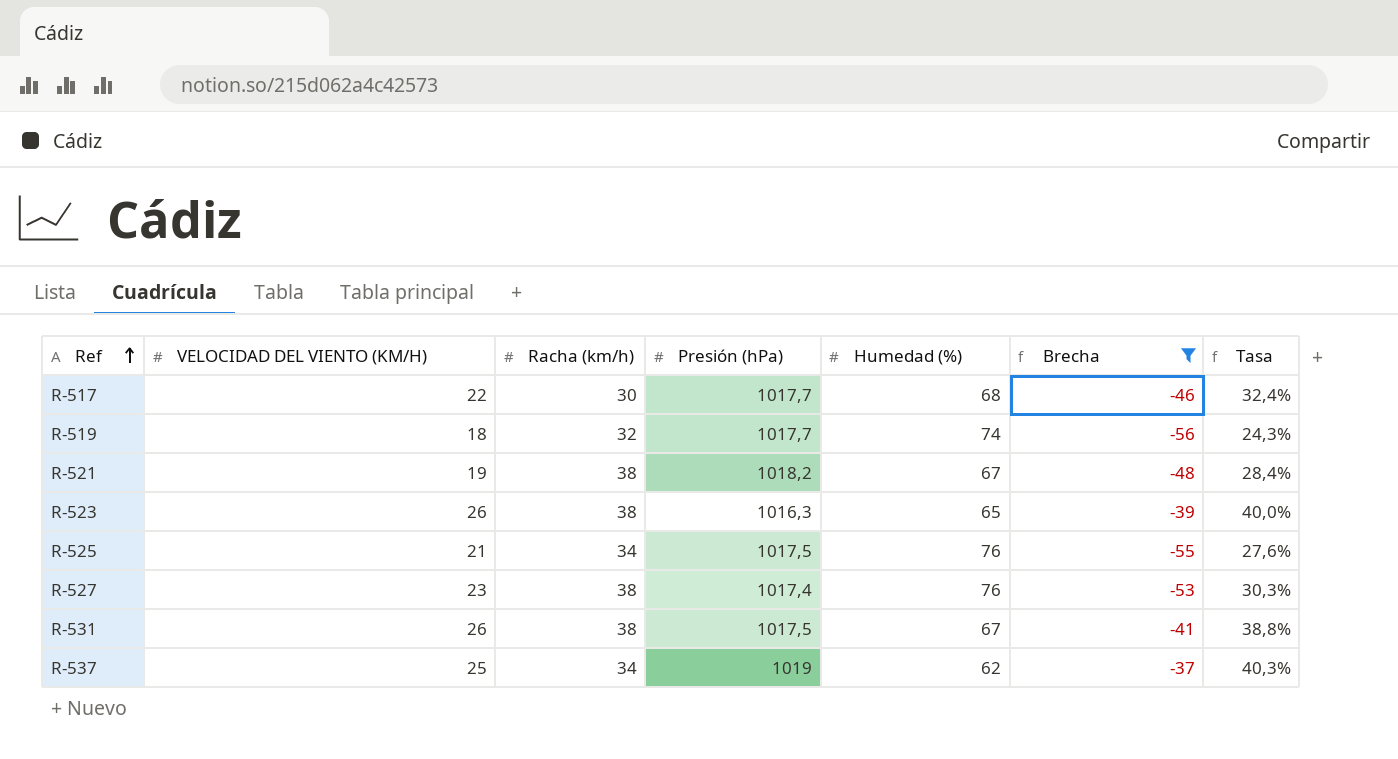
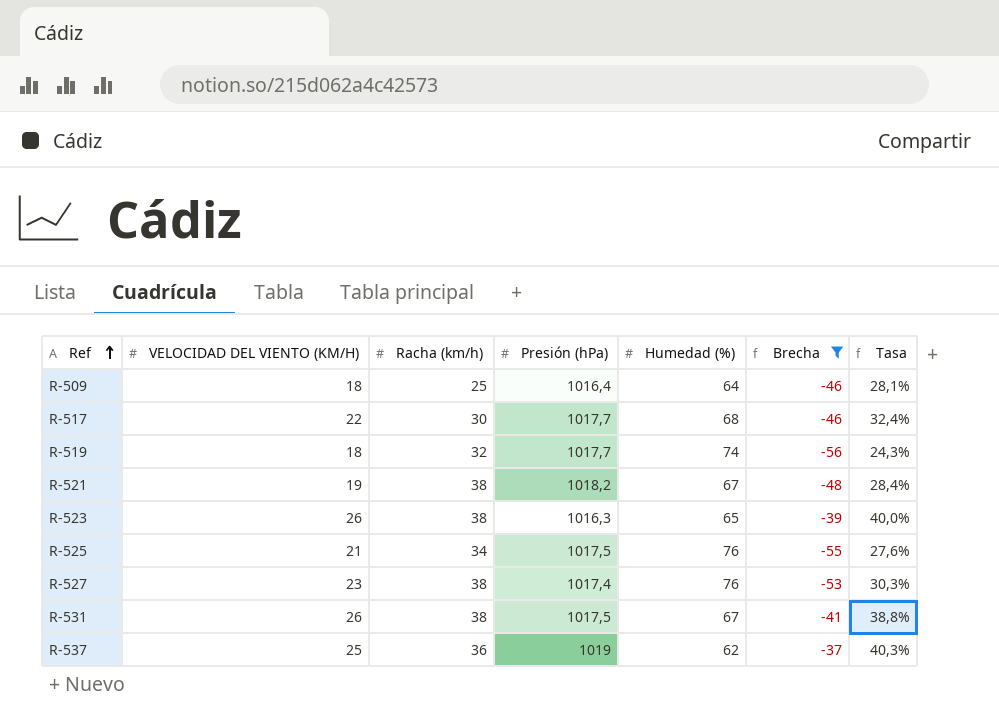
row R-509: none -> 18 | 25 | 1016,4 | 64 | -46 | 28,1%
R-537 | Racha (km/h): 34 -> 36

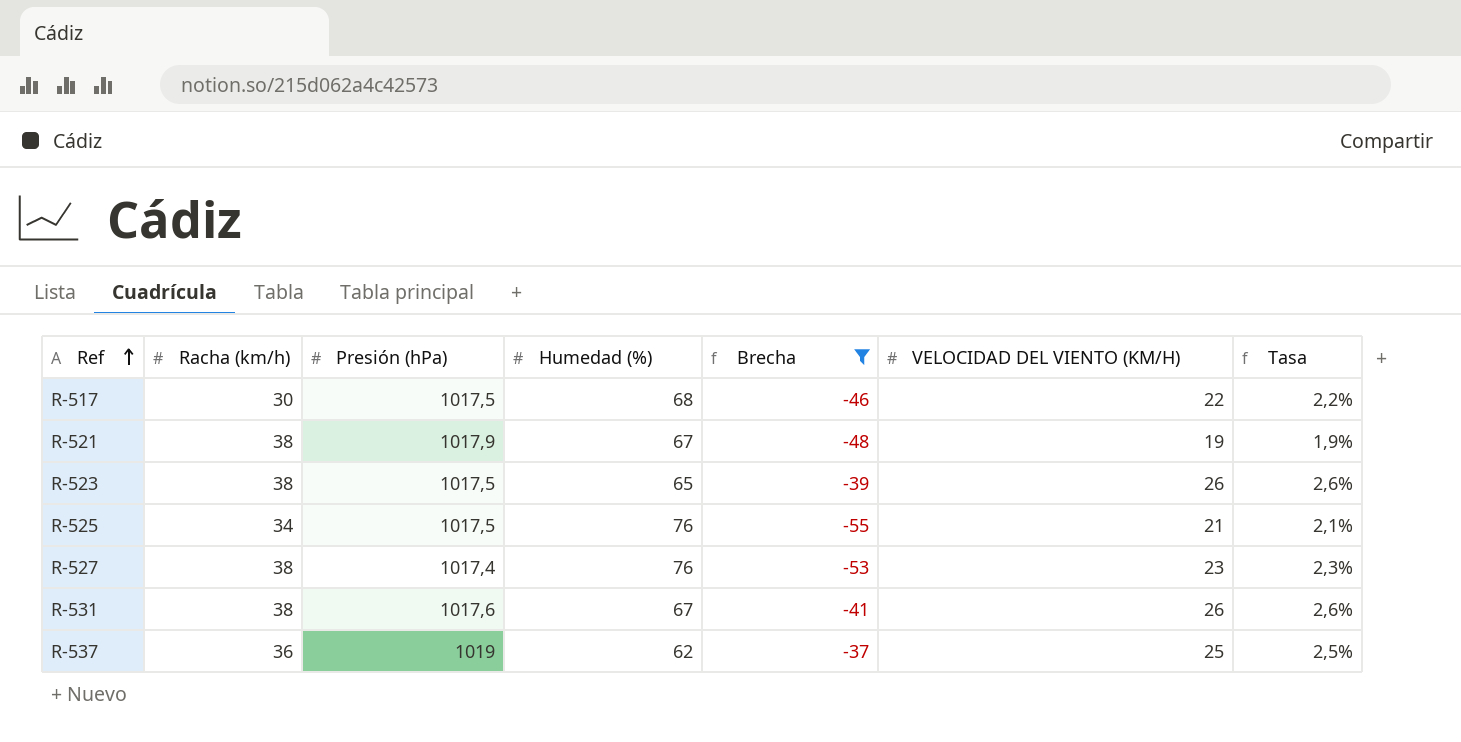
column VELOCIDAD DEL VIENTO (KM/H) | position: 2 -> 6
column Tasa | formula: [VELOCIDAD DEL VIENTO (KM/H)] / [Humedad (%)] -> [VELOCIDAD DEL VIENTO (KM/H)] / [Presión (hPa)]
row R-509: 18 | 25 | 1016,4 | 64 | -46 | 28,1% -> none
row R-519: 18 | 32 | 1017,7 | 74 | -56 | 24,3% -> none
R-517 | Presión (hPa): 1017,7 -> 1017,5
R-521 | Presión (hPa): 1018,2 -> 1017,9
R-523 | Presión (hPa): 1016,3 -> 1017,5
R-531 | Presión (hPa): 1017,5 -> 1017,6

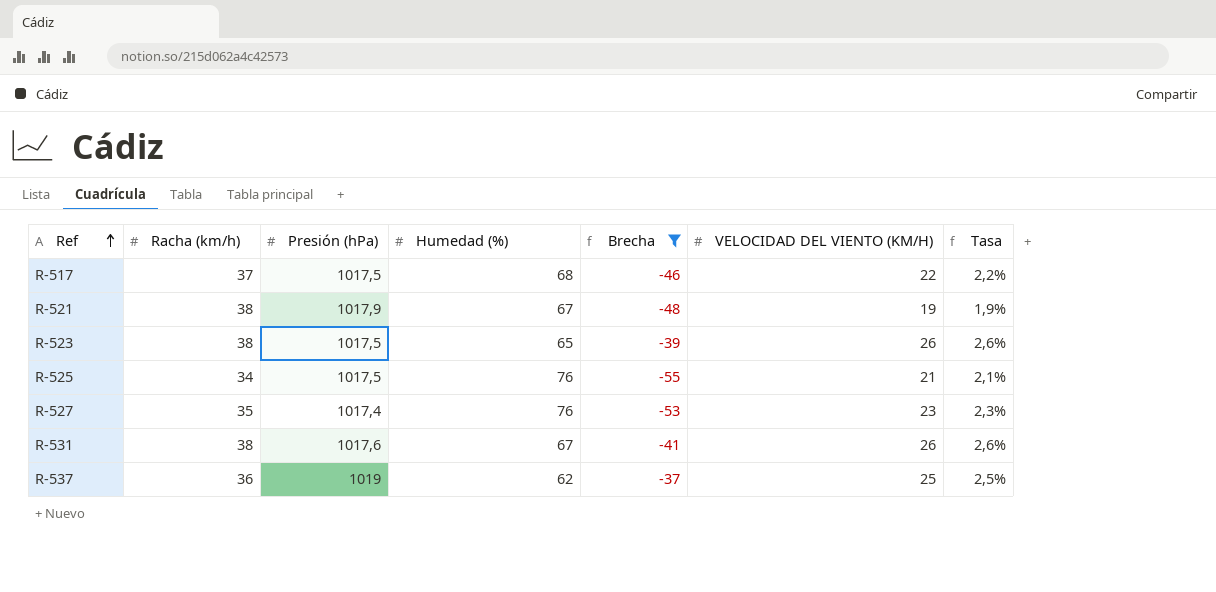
R-517 | Racha (km/h): 30 -> 37
R-527 | Racha (km/h): 38 -> 35

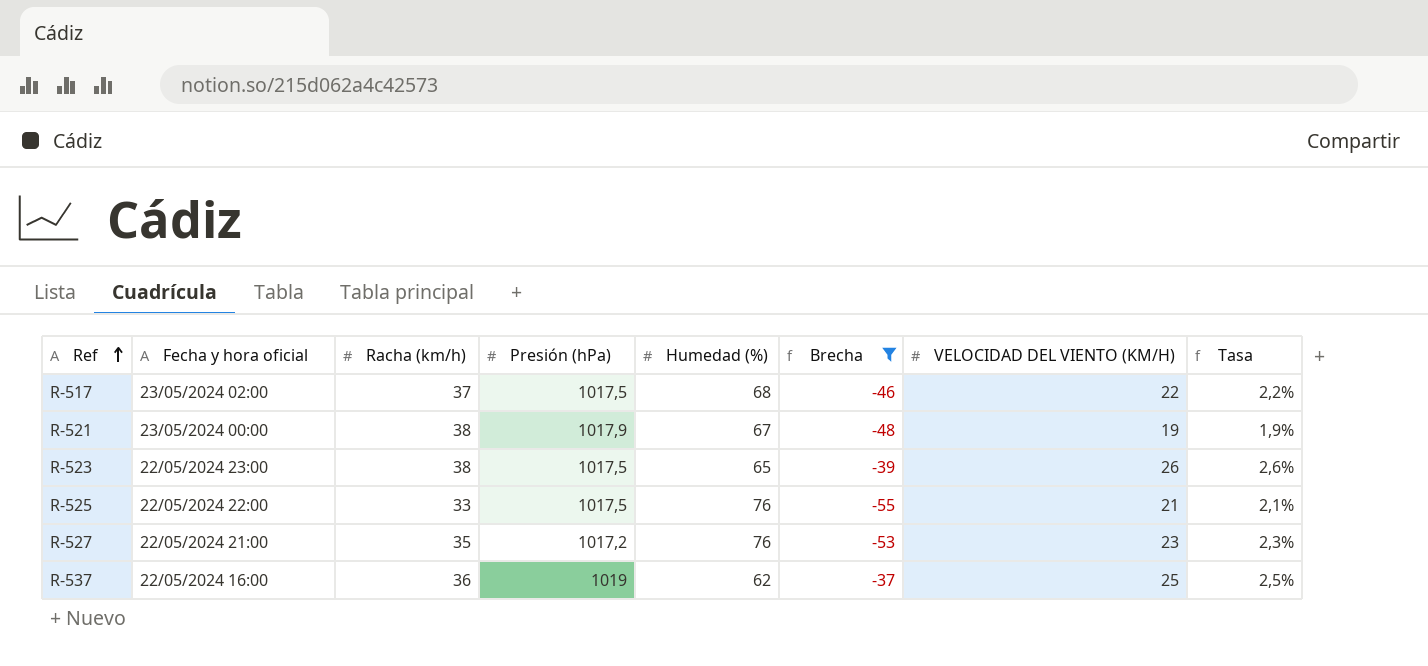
column Fecha y hora oficial | position: none -> 2
row R-531: 38 | 1017,6 | 67 | -41 | 26 | 2,6% -> none
R-525 | Racha (km/h): 34 -> 33
R-527 | Presión (hPa): 1017,4 -> 1017,2

